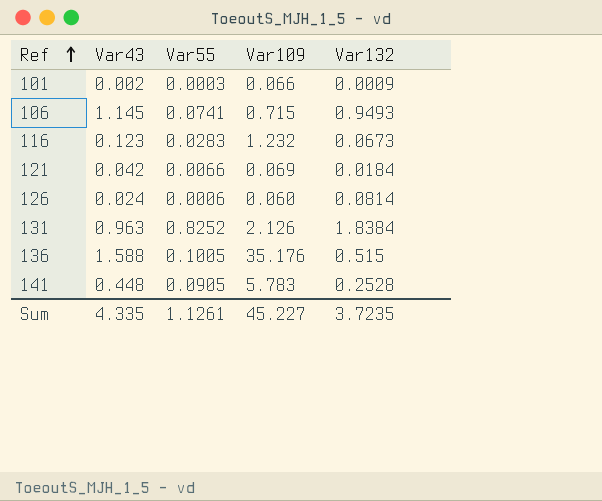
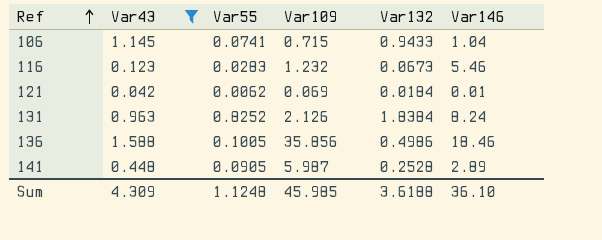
filter: none -> Var43 >= 0.042
column Var146 | position: none -> 6
106 | Var132: 0.9493 -> 0.9433
121 | Var55: 0.0066 -> 0.0062
136 | Var109: 35.176 -> 35.856
136 | Var132: 0.515 -> 0.4986
141 | Var109: 5.783 -> 5.987
Sum | Var43: 4.335 -> 4.309
Sum | Var55: 1.1261 -> 1.1248
Sum | Var109: 45.227 -> 45.985
Sum | Var132: 3.7235 -> 3.6188

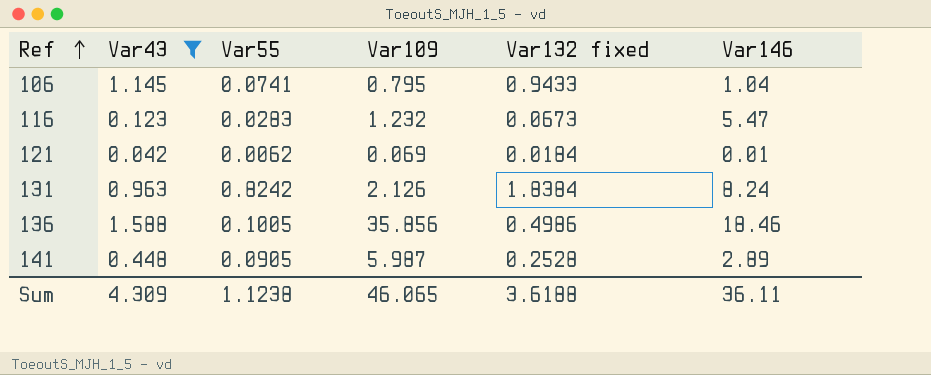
column name: Var132 -> Var132 fixed
106 | Var109: 0.715 -> 0.795
116 | Var146: 5.46 -> 5.47
131 | Var55: 0.8252 -> 0.8242
Sum | Var55: 1.1248 -> 1.1238
Sum | Var109: 45.985 -> 46.065
Sum | Var146: 36.10 -> 36.11

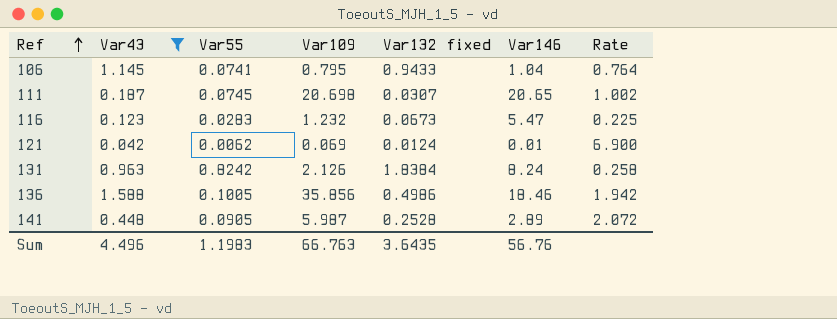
column Rate | formula: none -> [Var109] / [Var146]
row 111: none -> 0.187 | 0.0745 | 20.698 | 0.0307 | 20.65 | 1.002
121 | Var132 fixed: 0.0184 -> 0.0124
Sum | Var43: 4.309 -> 4.496
Sum | Var55: 1.1238 -> 1.1983
Sum | Var109: 46.065 -> 66.763
Sum | Var132 fixed: 3.6188 -> 3.6435
Sum | Var146: 36.11 -> 56.76

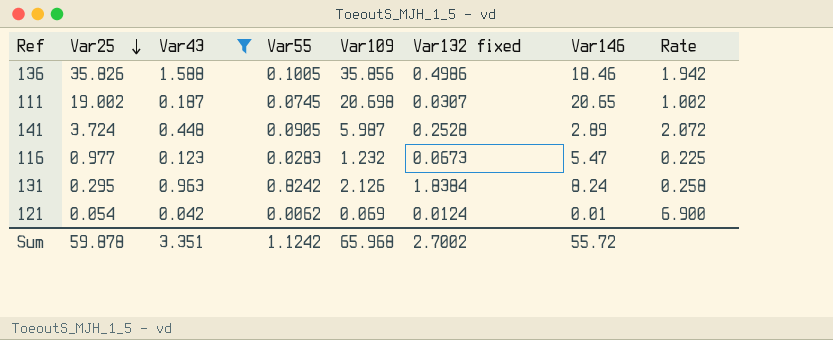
row order: Ref ascending -> Var25 descending
column Var25 | position: none -> 2
row 106: 1.145 | 0.0741 | 0.795 | 0.9433 | 1.04 | 0.764 -> none
Sum | Var43: 4.496 -> 3.351
Sum | Var55: 1.1983 -> 1.1242
Sum | Var109: 66.763 -> 65.968
Sum | Var132 fixed: 3.6435 -> 2.7002
Sum | Var146: 56.76 -> 55.72

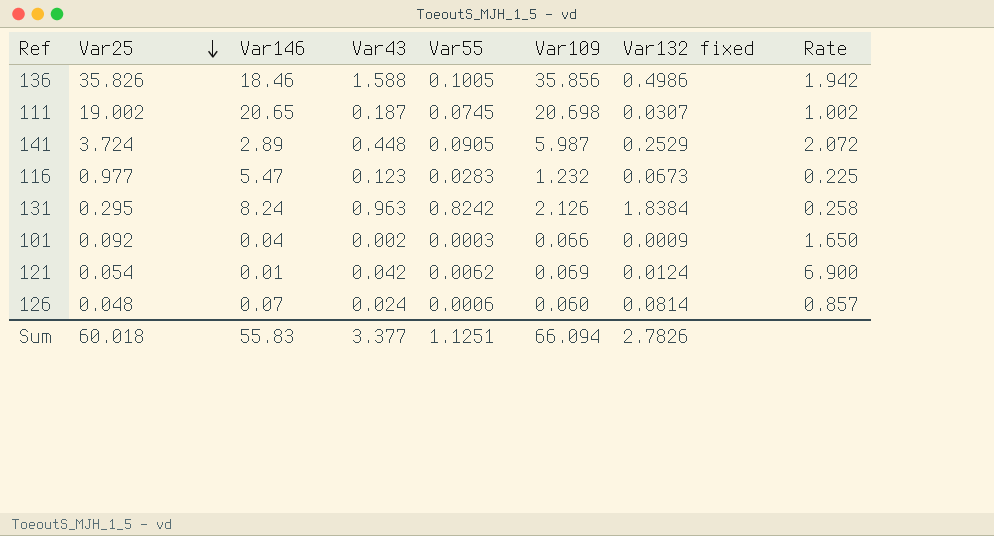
filter: Var43 >= 0.042 -> none
column Var146 | position: 7 -> 3
141 | Var132 fixed: 0.2528 -> 0.2529
Sum | Var25: 59.878 -> 60.018
Sum | Var146: 55.72 -> 55.83
Sum | Var43: 3.351 -> 3.377
Sum | Var55: 1.1242 -> 1.1251
Sum | Var109: 65.968 -> 66.094
Sum | Var132 fixed: 2.7002 -> 2.7826

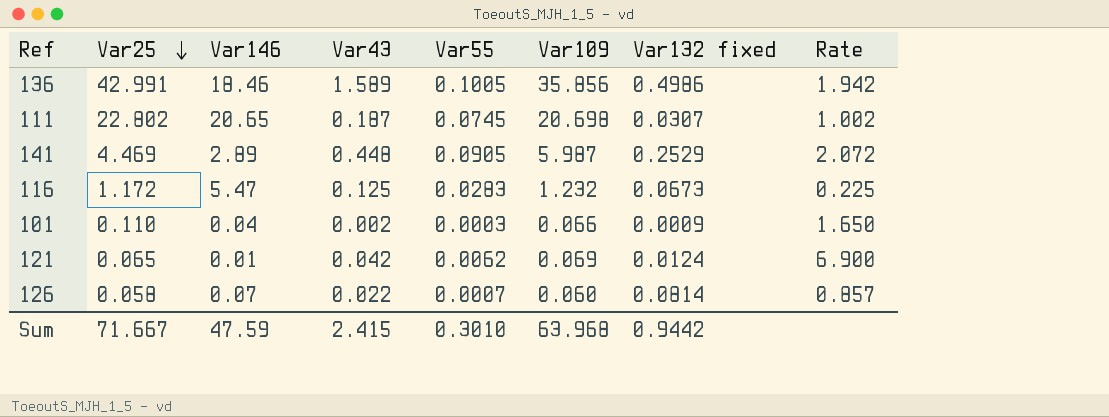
row 131: 0.295 | 8.24 | 0.963 | 0.8242 | 2.126 | 1.8384 | 0.258 -> none
136 | Var25: 35.826 -> 42.991
136 | Var43: 1.588 -> 1.589
111 | Var25: 19.002 -> 22.802
141 | Var25: 3.724 -> 4.469
116 | Var25: 0.977 -> 1.172
116 | Var43: 0.123 -> 0.125
101 | Var25: 0.092 -> 0.110
121 | Var25: 0.054 -> 0.065
126 | Var25: 0.048 -> 0.058
126 | Var43: 0.024 -> 0.022
126 | Var55: 0.0006 -> 0.0007
Sum | Var25: 60.018 -> 71.667
Sum | Var146: 55.83 -> 47.59
Sum | Var43: 3.377 -> 2.415
Sum | Var55: 1.1251 -> 0.3010
Sum | Var109: 66.094 -> 63.968
Sum | Var132 fixed: 2.7826 -> 0.9442

